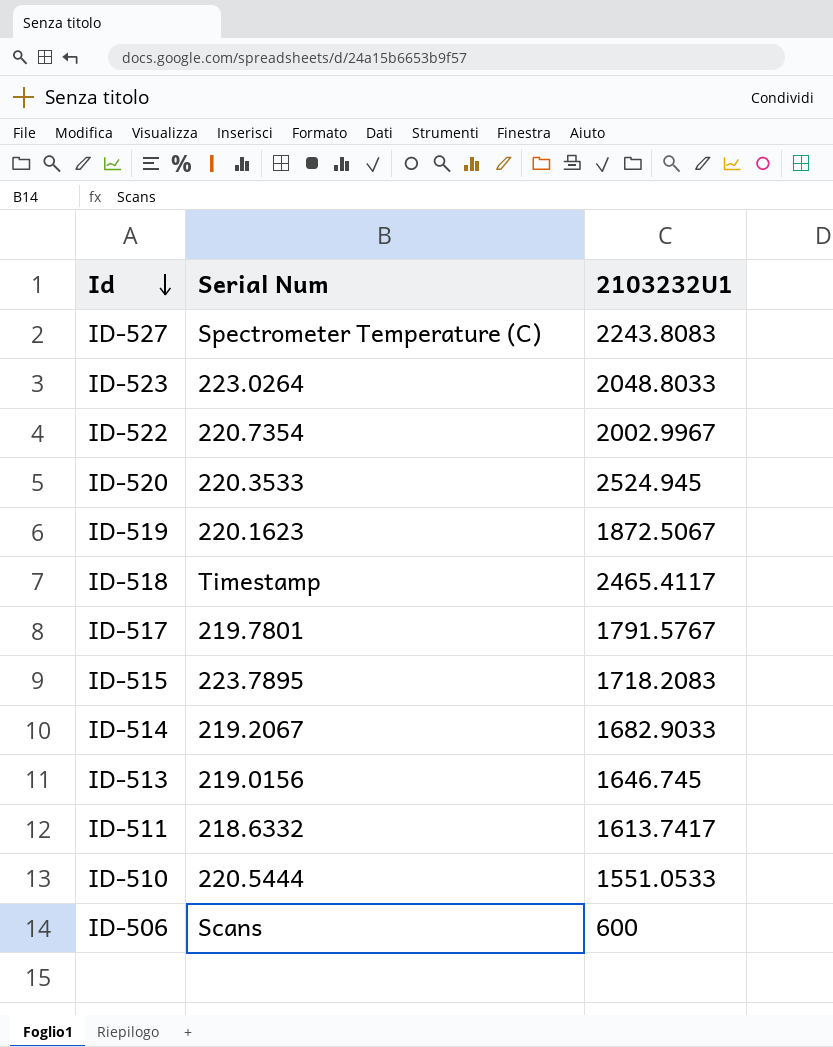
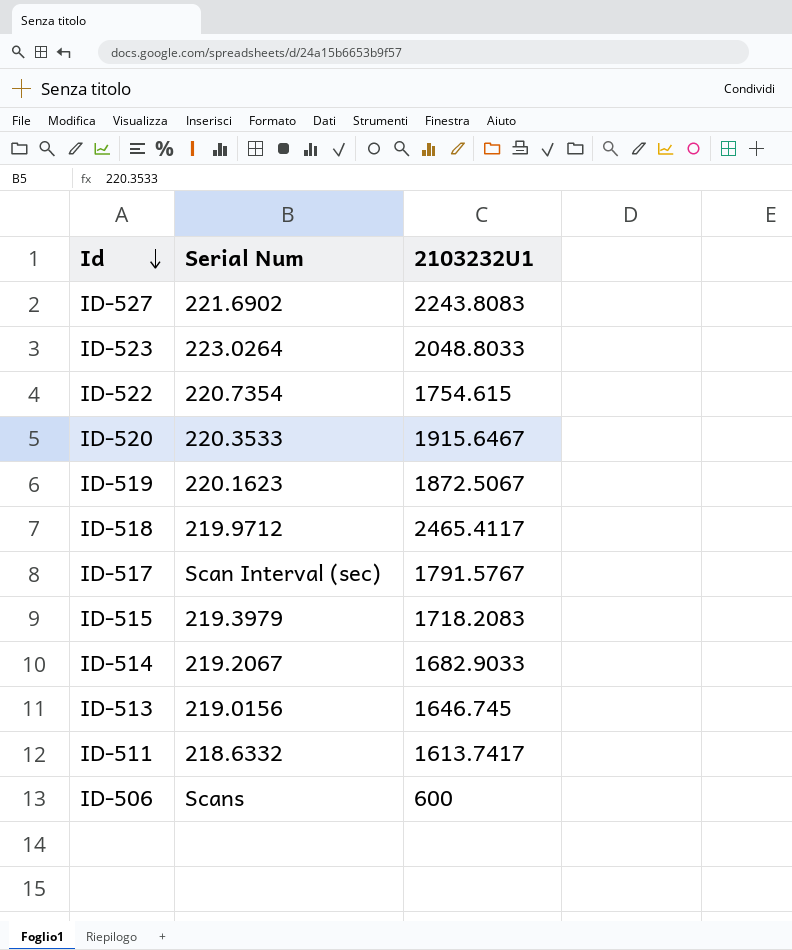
row ID-510: 220.5444 | 1551.0533 -> none
ID-527 | Serial Num: Spectrometer Temperature (C) -> 221.6902
ID-522 | 2103232U1: 2002.9967 -> 1754.615
ID-520 | 2103232U1: 2524.945 -> 1915.6467
ID-518 | Serial Num: Timestamp -> 219.9712
ID-517 | Serial Num: 219.7801 -> Scan Interval (sec)
ID-515 | Serial Num: 223.7895 -> 219.3979

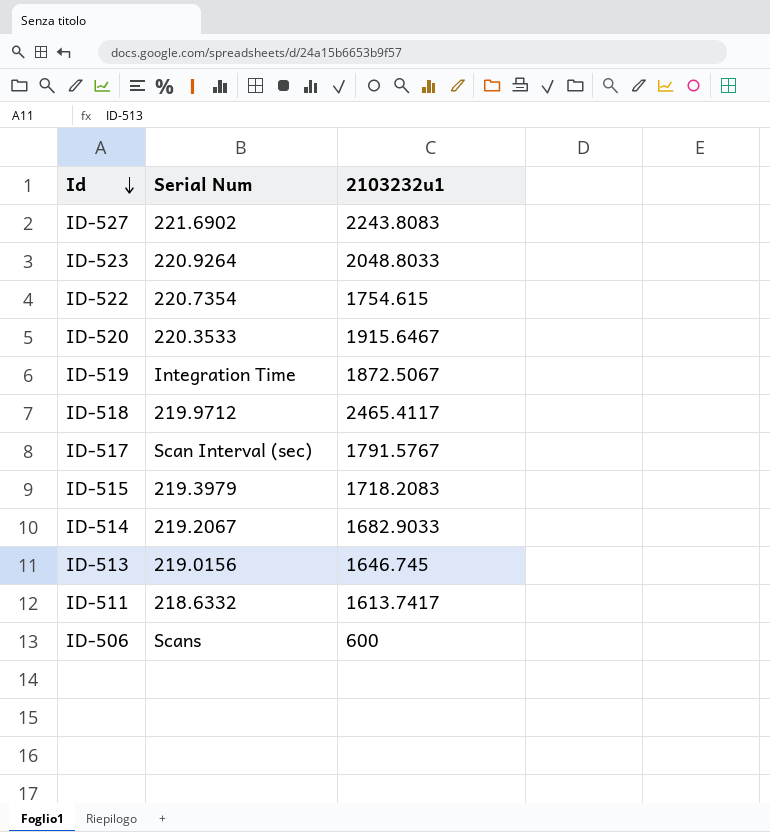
column name: 2103232U1 -> 2103232u1
ID-523 | Serial Num: 223.0264 -> 220.9264
ID-519 | Serial Num: 220.1623 -> Integration Time

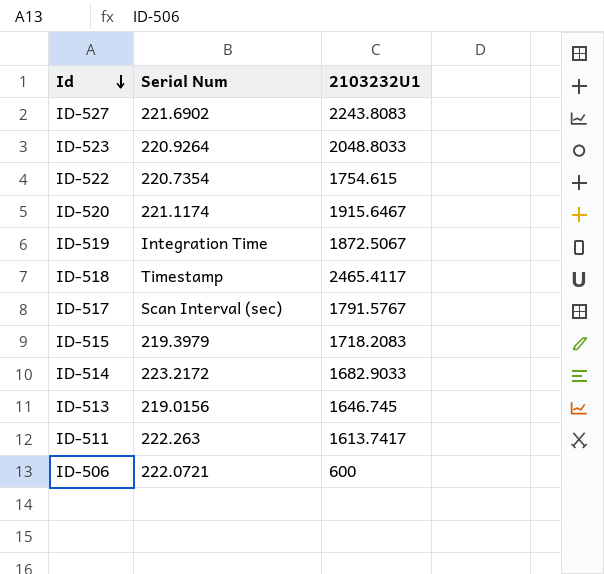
column name: 2103232u1 -> 2103232U1
ID-520 | Serial Num: 220.3533 -> 221.1174
ID-518 | Serial Num: 219.9712 -> Timestamp
ID-514 | Serial Num: 219.2067 -> 223.2172
ID-511 | Serial Num: 218.6332 -> 222.263
ID-506 | Serial Num: Scans -> 222.0721

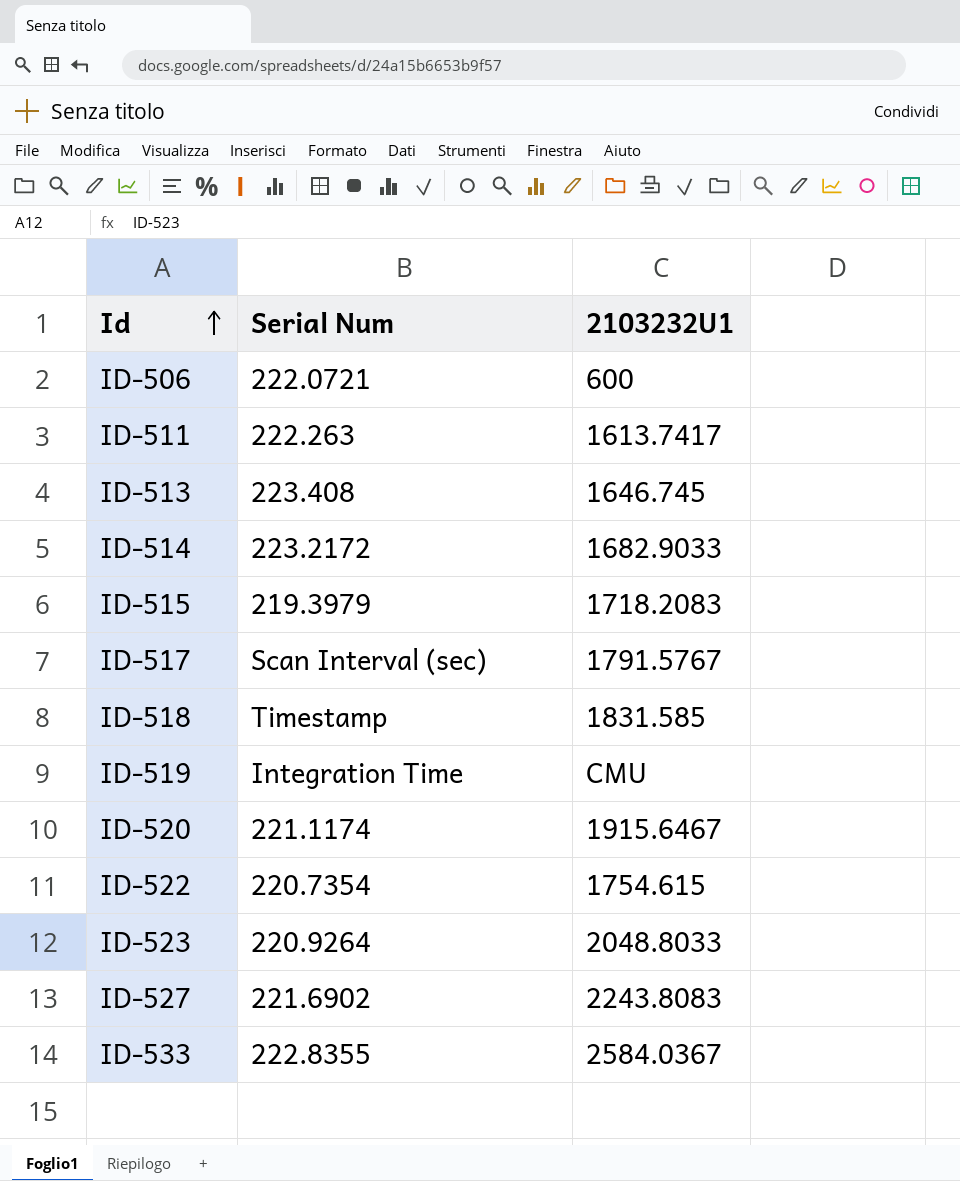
row order: Id descending -> Id ascending
ID-513 | Serial Num: 219.0156 -> 223.408
ID-518 | 2103232U1: 2465.4117 -> 1831.585
ID-519 | 2103232U1: 1872.5067 -> CMU
row ID-533: none -> 222.8355 | 2584.0367

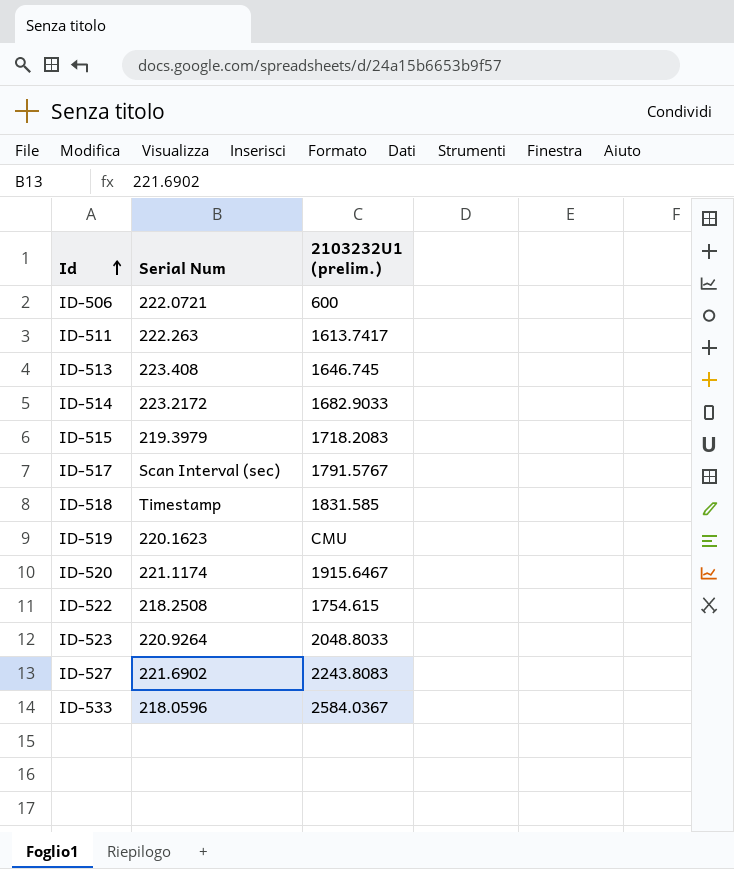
column name: 2103232U1 -> 2103232U1 (prelim.)
ID-519 | Serial Num: Integration Time -> 220.1623
ID-522 | Serial Num: 220.7354 -> 218.2508
ID-533 | Serial Num: 222.8355 -> 218.0596

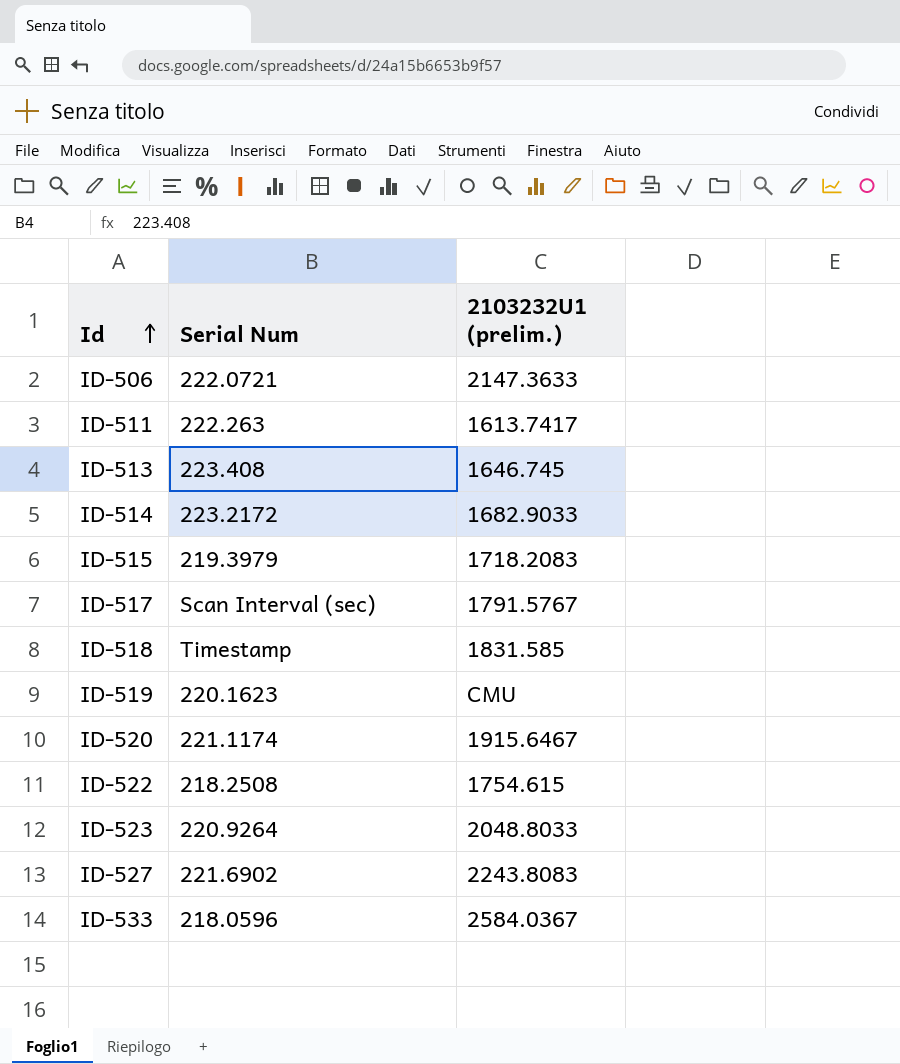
ID-506 | 2103232U1 (prelim.): 600 -> 2147.3633

